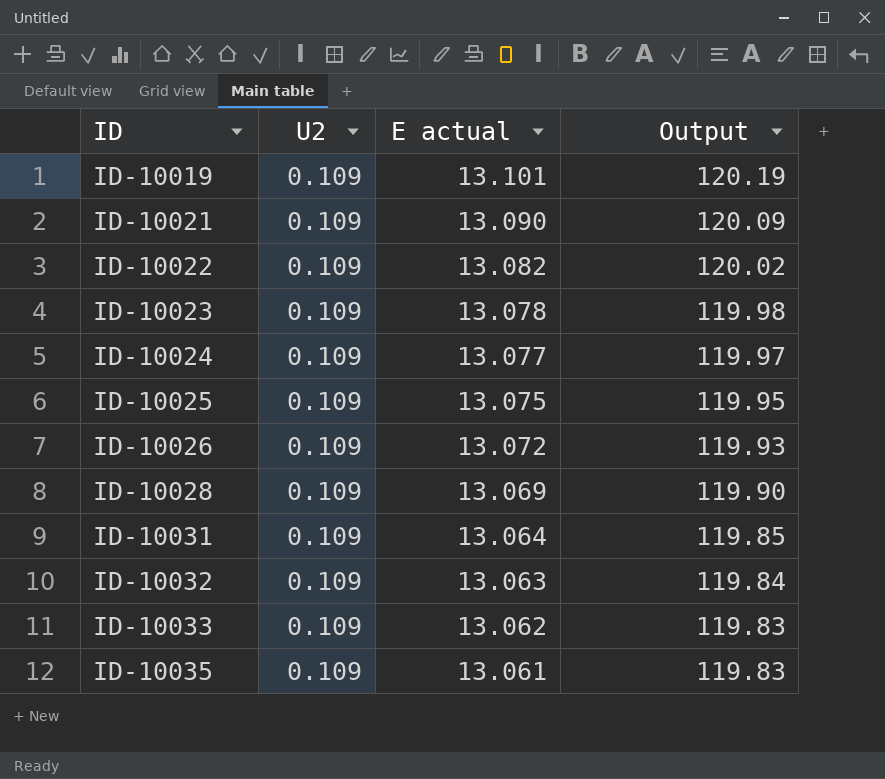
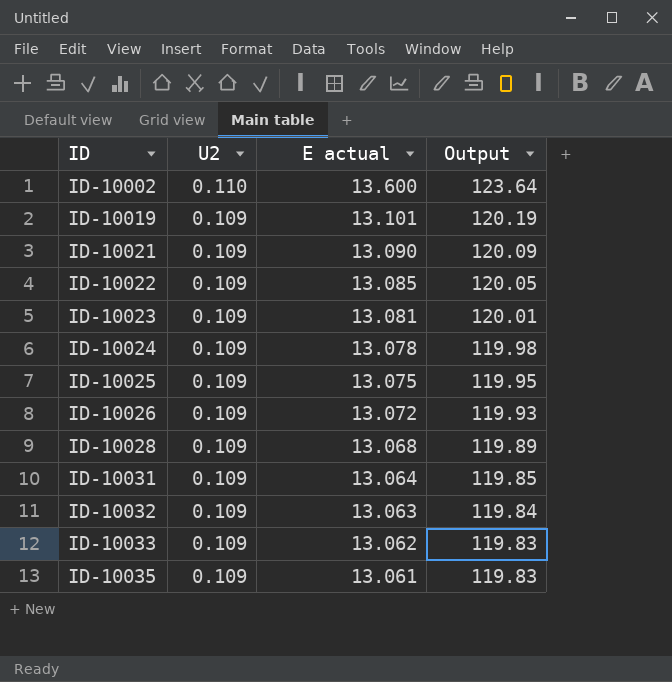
row ID-10002: none -> 0.110 | 13.600 | 123.64
ID-10022 | E actual: 13.082 -> 13.085
ID-10022 | Output: 120.02 -> 120.05
ID-10023 | E actual: 13.078 -> 13.081
ID-10023 | Output: 119.98 -> 120.01
ID-10024 | E actual: 13.077 -> 13.078
ID-10024 | Output: 119.97 -> 119.98
ID-10028 | E actual: 13.069 -> 13.068
ID-10028 | Output: 119.90 -> 119.89

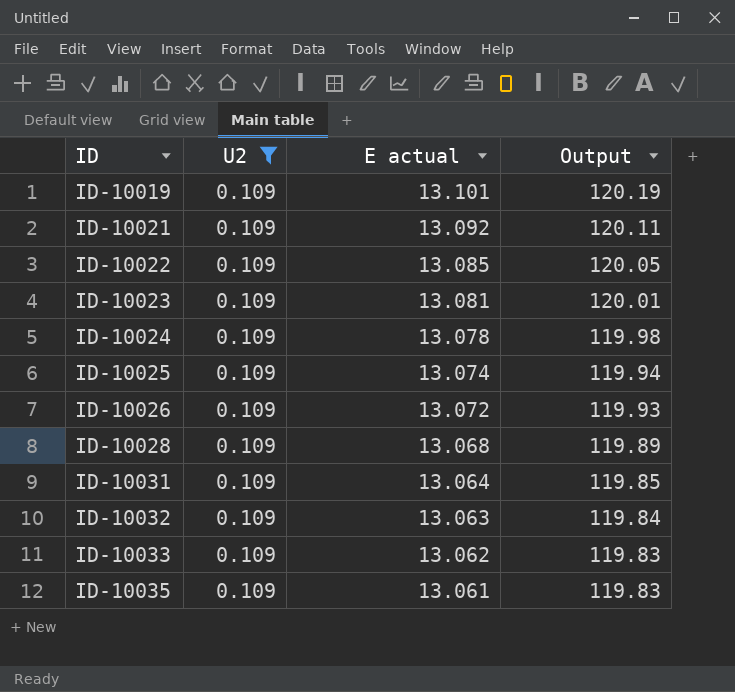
filter: none -> U2 = 0.109
ID-10021 | E actual: 13.090 -> 13.092
ID-10021 | Output: 120.09 -> 120.11
ID-10025 | E actual: 13.075 -> 13.074
ID-10025 | Output: 119.95 -> 119.94

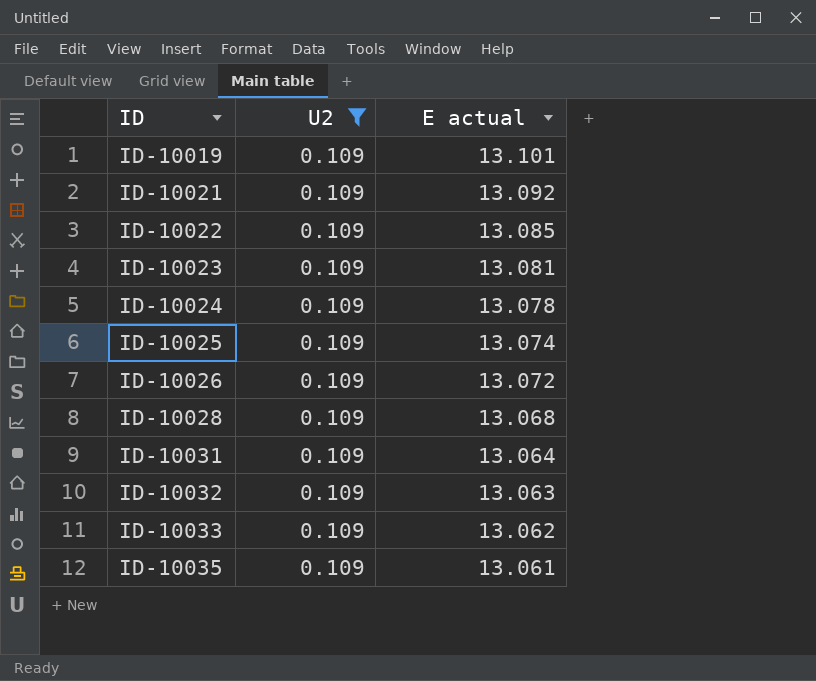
column Output | formula: [E actual] / [U2] -> none

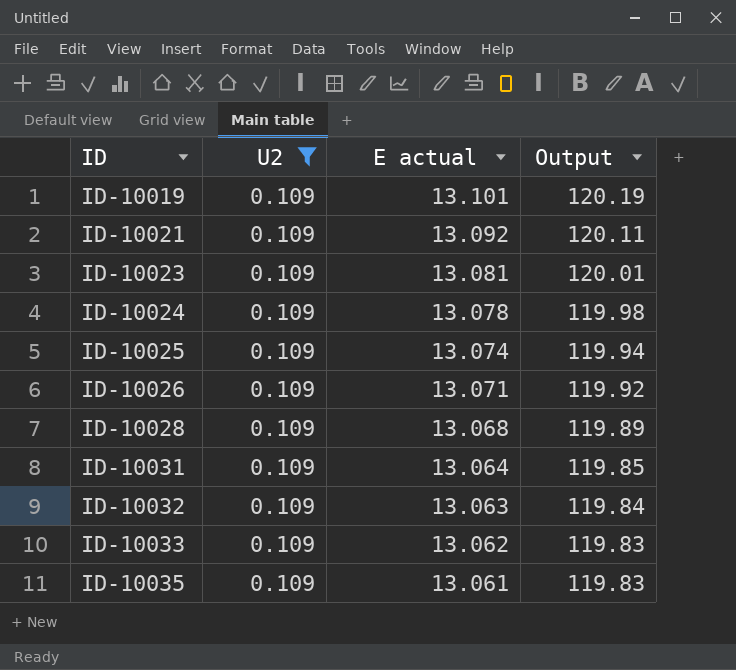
column Output | formula: none -> [E actual] / [U2]
row ID-10022: 0.109 | 13.085 -> none
ID-10026 | E actual: 13.072 -> 13.071

